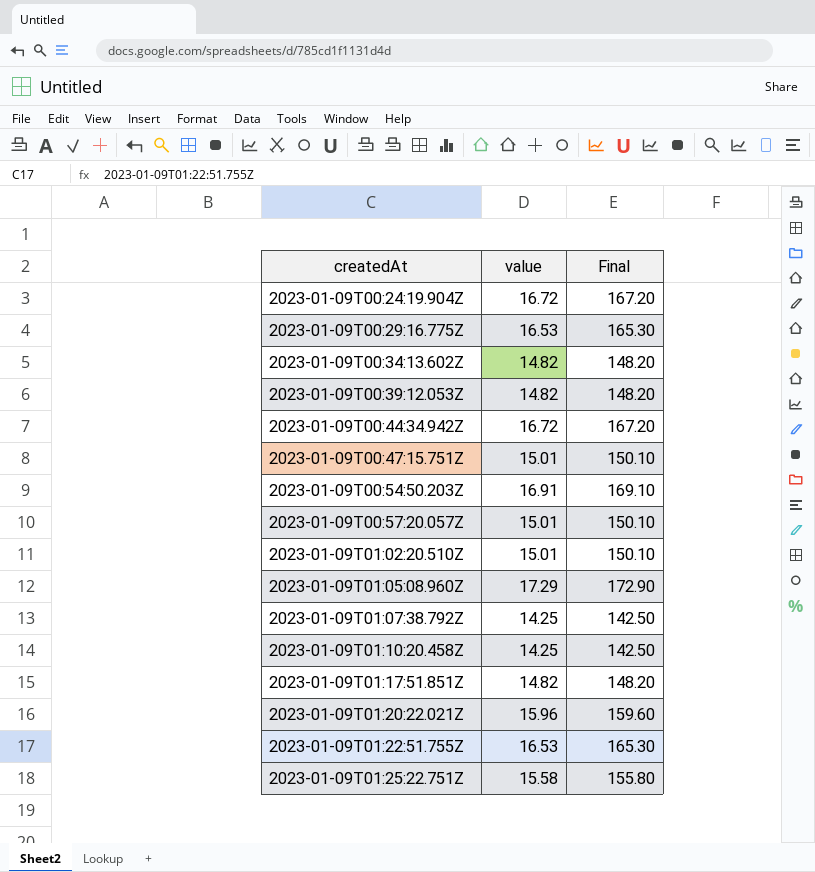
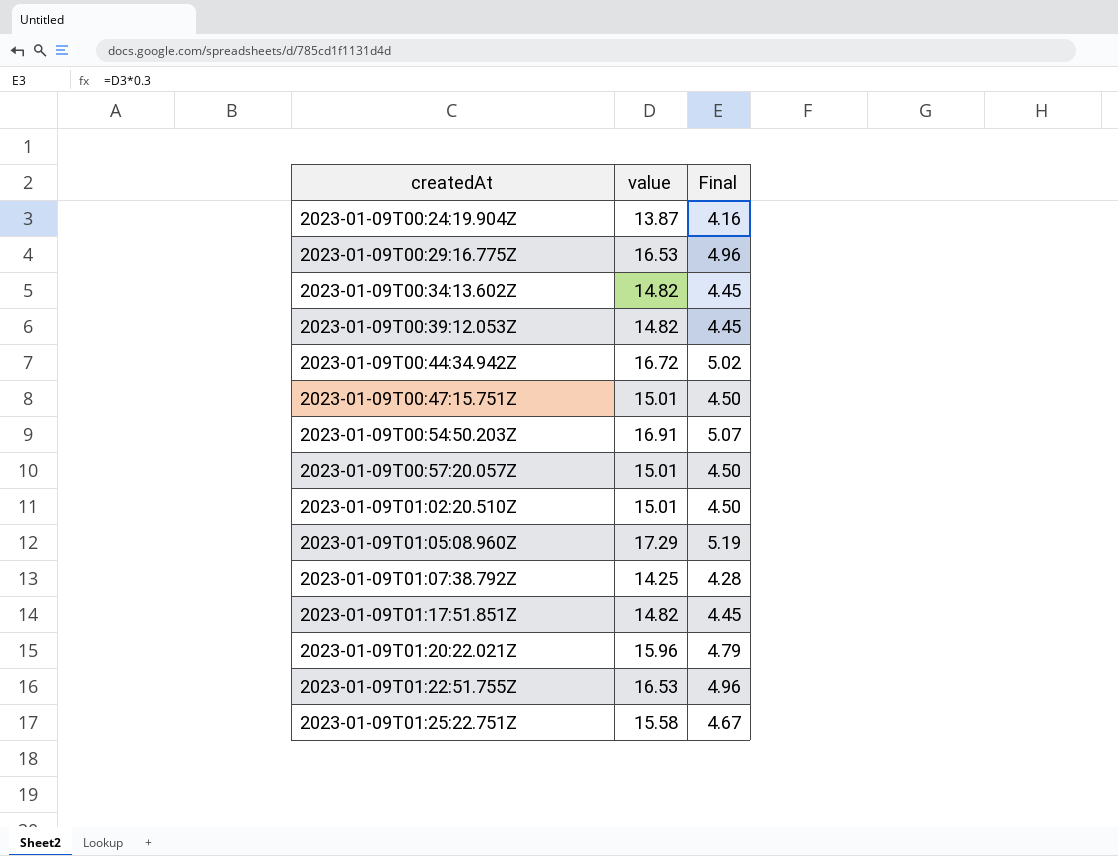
column Final | formula: [value] * 10 -> [value] * 0.3
row 2023-01-09T01:10:20.458Z: 14.25 | 142.50 -> none
2023-01-09T00:24:19.904Z | value: 16.72 -> 13.87

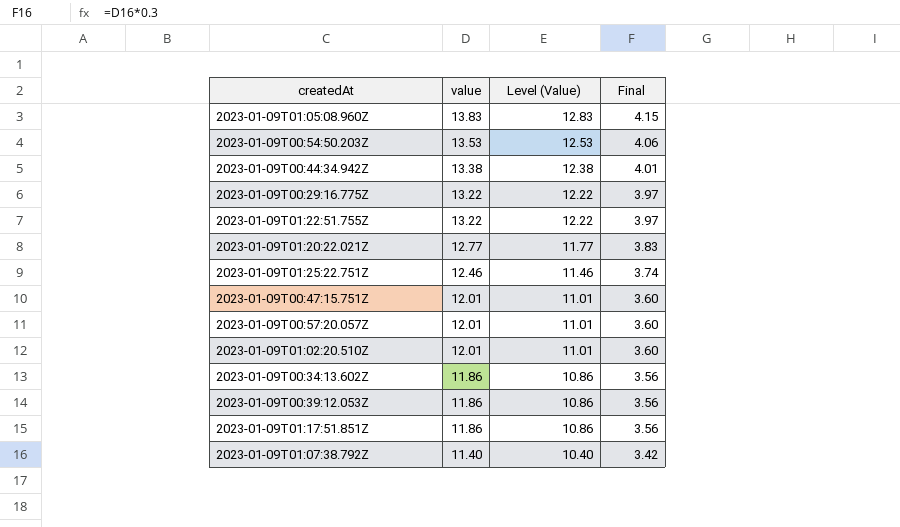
row order: createdAt ascending -> value descending
column Level (Value) | formula: none -> [value] - 1
row 2023-01-09T00:24:19.904Z: 13.87 | 4.16 -> none
2023-01-09T01:05:08.960Z | value: 17.29 -> 13.83
2023-01-09T01:05:08.960Z | Final: 5.19 -> 4.15
2023-01-09T00:54:50.203Z | value: 16.91 -> 13.53
2023-01-09T00:54:50.203Z | Final: 5.07 -> 4.06
2023-01-09T00:44:34.942Z | value: 16.72 -> 13.38
2023-01-09T00:44:34.942Z | Final: 5.02 -> 4.01
2023-01-09T00:29:16.775Z | value: 16.53 -> 13.22
2023-01-09T00:29:16.775Z | Final: 4.96 -> 3.97
2023-01-09T01:22:51.755Z | value: 16.53 -> 13.22
2023-01-09T01:22:51.755Z | Final: 4.96 -> 3.97
2023-01-09T01:20:22.021Z | value: 15.96 -> 12.77
2023-01-09T01:20:22.021Z | Final: 4.79 -> 3.83
2023-01-09T01:25:22.751Z | value: 15.58 -> 12.46
2023-01-09T01:25:22.751Z | Final: 4.67 -> 3.74
2023-01-09T00:47:15.751Z | value: 15.01 -> 12.01
2023-01-09T00:47:15.751Z | Final: 4.50 -> 3.60
2023-01-09T00:57:20.057Z | value: 15.01 -> 12.01
2023-01-09T00:57:20.057Z | Final: 4.50 -> 3.60
2023-01-09T01:02:20.510Z | value: 15.01 -> 12.01
2023-01-09T01:02:20.510Z | Final: 4.50 -> 3.60
2023-01-09T00:34:13.602Z | value: 14.82 -> 11.86
2023-01-09T00:34:13.602Z | Final: 4.45 -> 3.56
2023-01-09T00:39:12.053Z | value: 14.82 -> 11.86
2023-01-09T00:39:12.053Z | Final: 4.45 -> 3.56
2023-01-09T01:17:51.851Z | value: 14.82 -> 11.86
2023-01-09T01:17:51.851Z | Final: 4.45 -> 3.56
2023-01-09T01:07:38.792Z | value: 14.25 -> 11.40
2023-01-09T01:07:38.792Z | Final: 4.28 -> 3.42

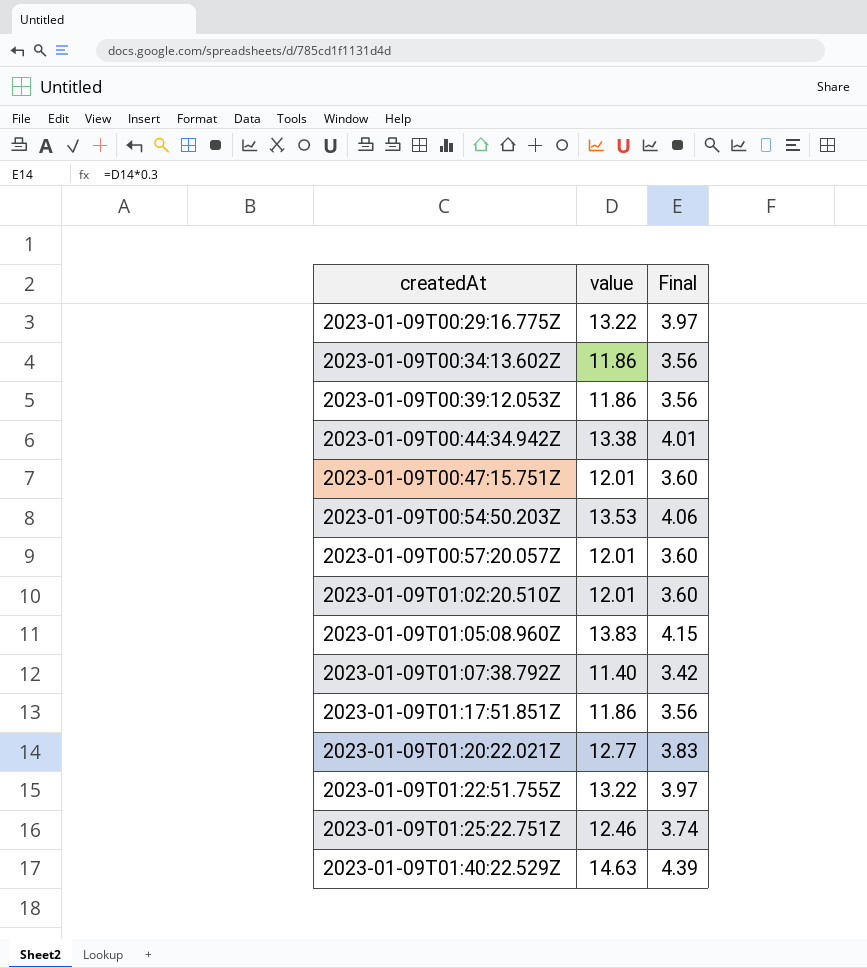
row order: value descending -> createdAt ascending
column Level (Value) | formula: [value] - 1 -> none
row 2023-01-09T01:40:22.529Z: none -> 14.63 | 4.39

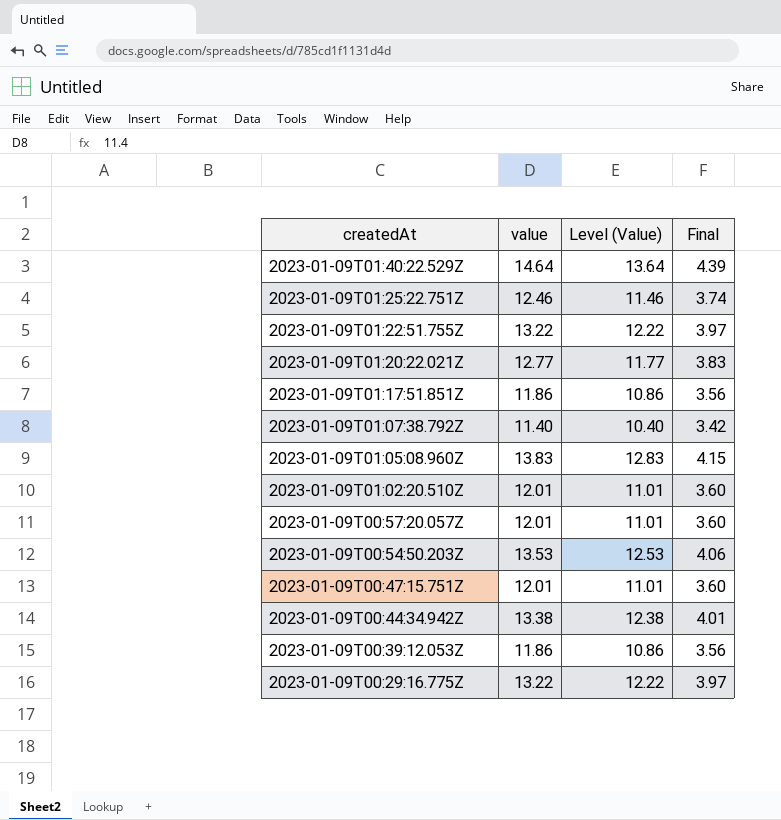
row order: createdAt ascending -> createdAt descending
column Level (Value) | formula: none -> [value] - 1
row 2023-01-09T00:34:13.602Z: 11.86 | 3.56 -> none
2023-01-09T01:40:22.529Z | value: 14.63 -> 14.64

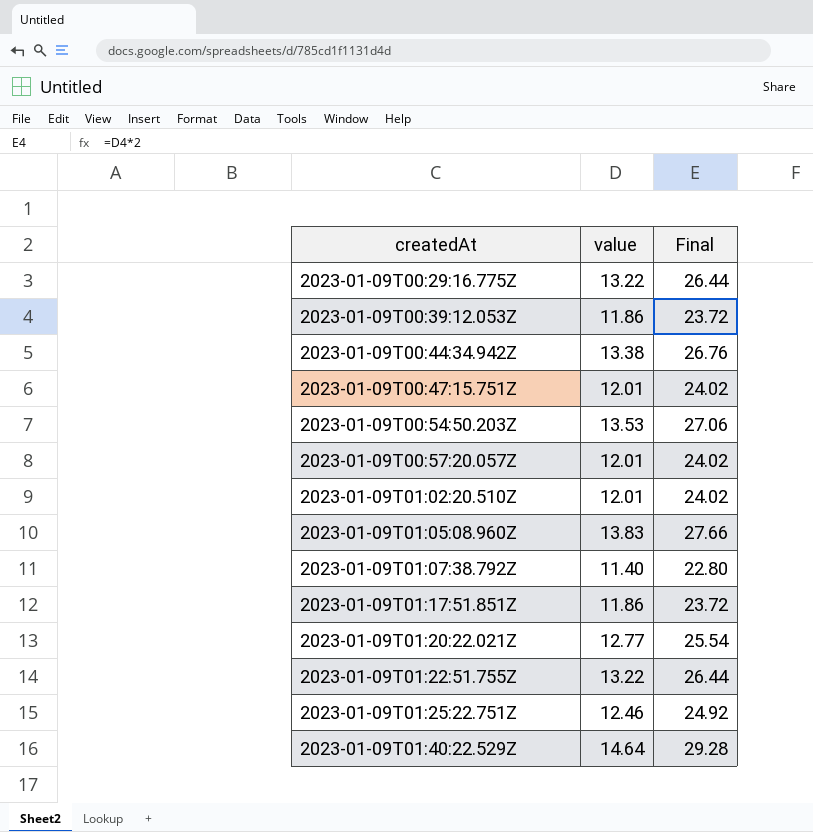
row order: createdAt descending -> createdAt ascending
column Level (Value) | formula: [value] - 1 -> none
column Final | formula: [value] * 0.3 -> [value] * 2

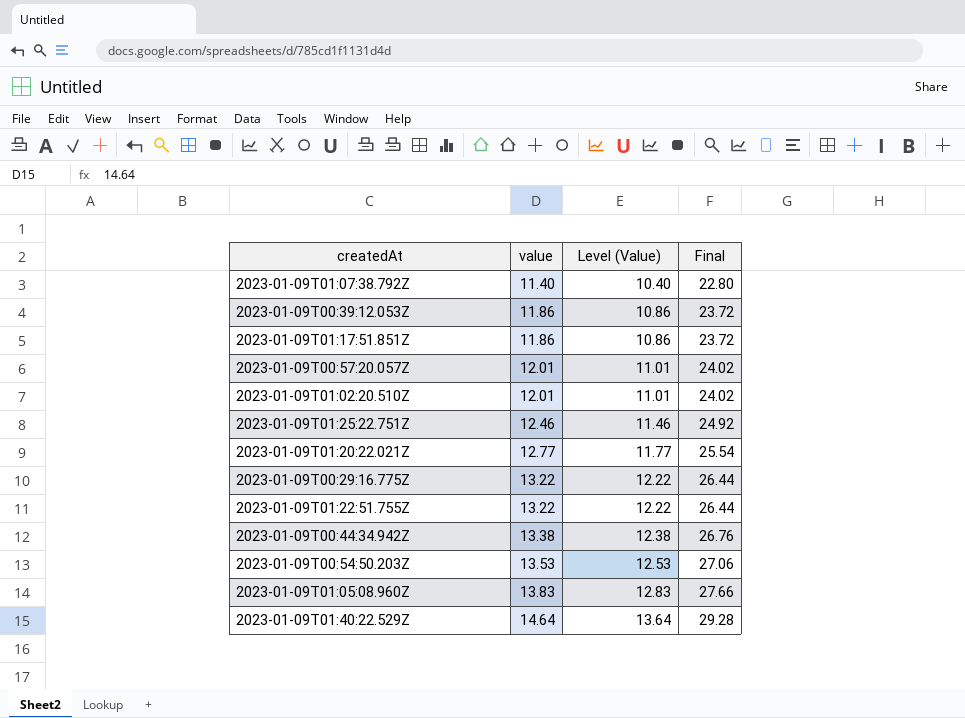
row order: createdAt ascending -> value ascending
column Level (Value) | formula: none -> [value] - 1
row 2023-01-09T00:47:15.751Z: 12.01 | 24.02 -> none

